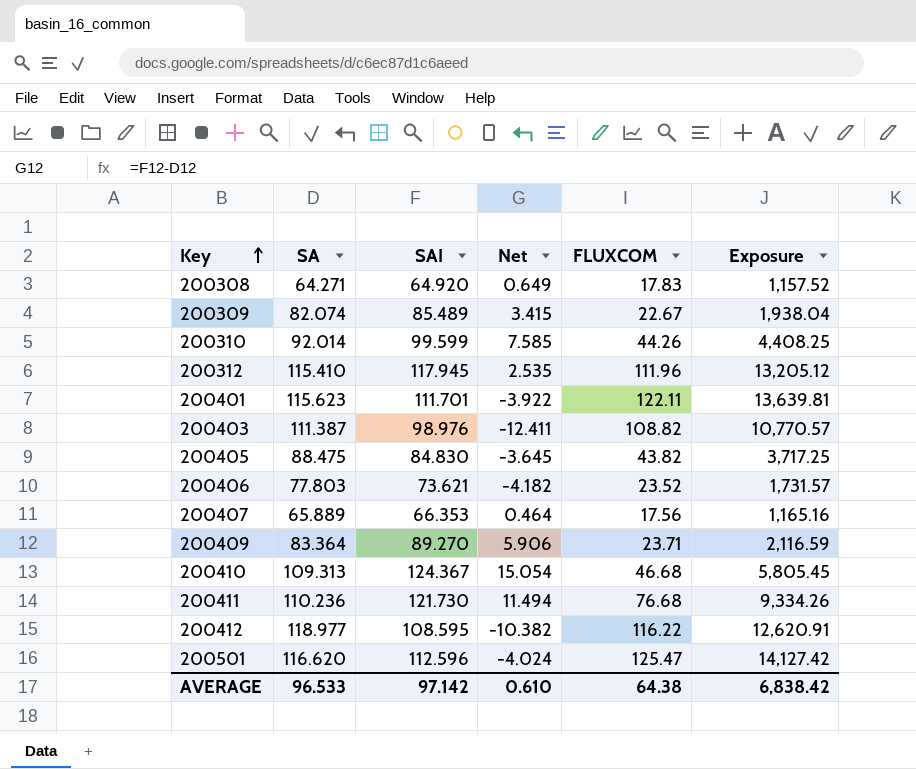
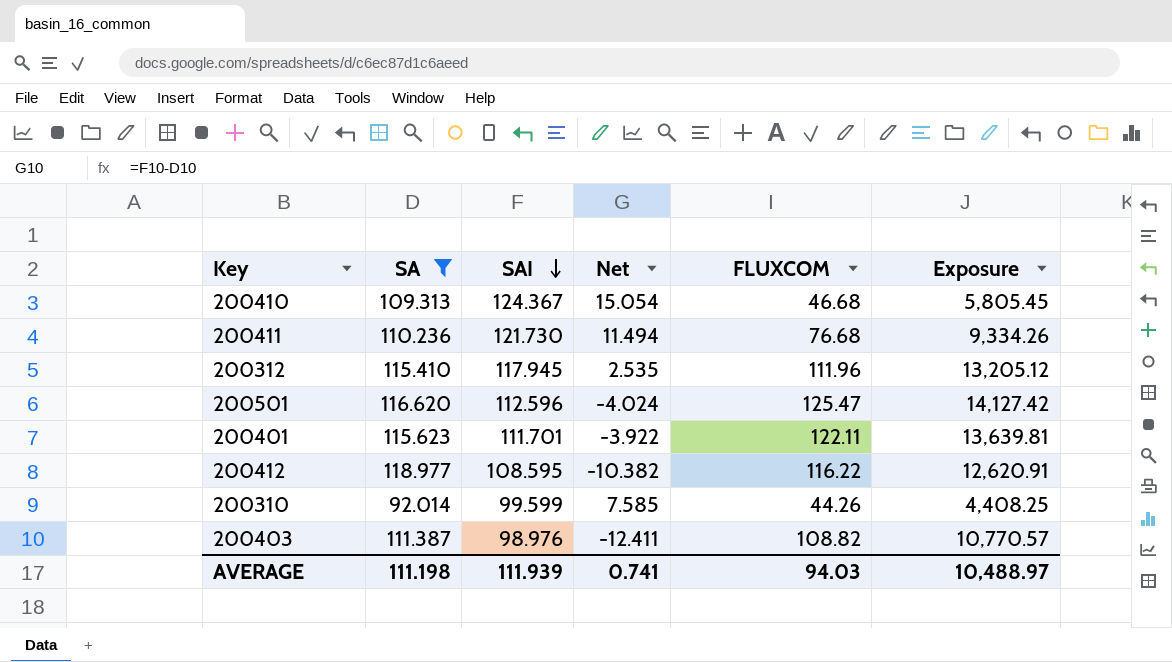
filter: none -> SA >= 92.014
row order: Key ascending -> SAI descending
AVERAGE | SA: 96.533 -> 111.198
AVERAGE | SAI: 97.142 -> 111.939
AVERAGE | Net: 0.610 -> 0.741
AVERAGE | FLUXCOM: 64.38 -> 94.03
AVERAGE | Exposure: 6,838.42 -> 10,488.97

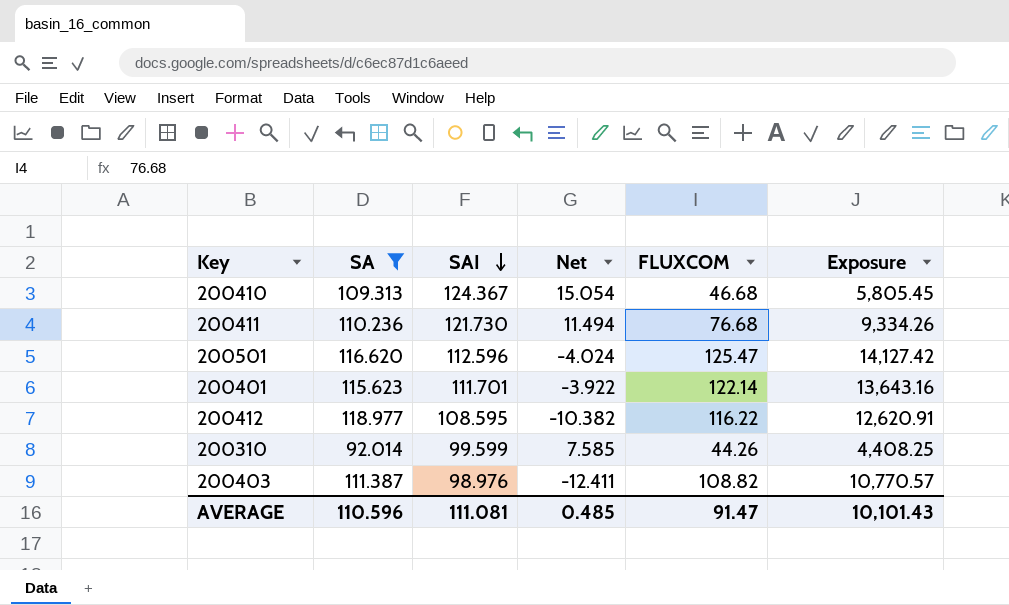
row 200312: 115.410 | 117.945 | 2.535 | 111.96 | 13,205.12 -> none
200401 | FLUXCOM: 122.11 -> 122.14
200401 | Exposure: 13,639.81 -> 13,643.16
AVERAGE | SA: 111.198 -> 110.596
AVERAGE | SAI: 111.939 -> 111.081
AVERAGE | Net: 0.741 -> 0.485
AVERAGE | FLUXCOM: 94.03 -> 91.47
AVERAGE | Exposure: 10,488.97 -> 10,101.43

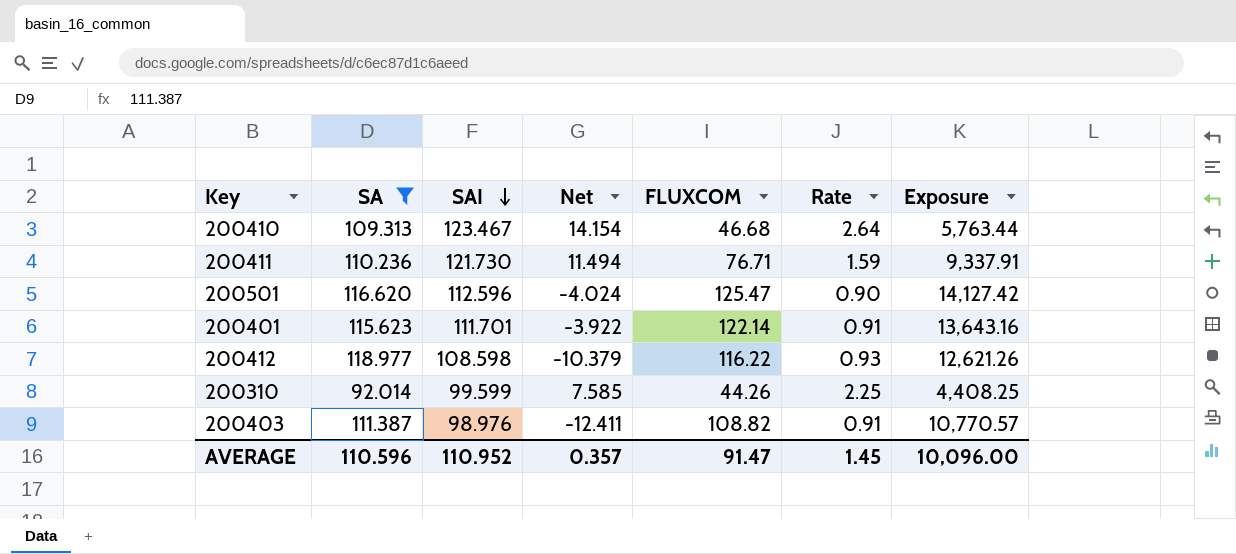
column Rate | formula: none -> [SAI] / [FLUXCOM]
200410 | SAI: 124.367 -> 123.467
200410 | Net: 15.054 -> 14.154
200410 | Exposure: 5,805.45 -> 5,763.44
200411 | FLUXCOM: 76.68 -> 76.71
200411 | Exposure: 9,334.26 -> 9,337.91
200412 | SAI: 108.595 -> 108.598
200412 | Net: -10.382 -> -10.379
200412 | Exposure: 12,620.91 -> 12,621.26
AVERAGE | SAI: 111.081 -> 110.952
AVERAGE | Net: 0.485 -> 0.357
AVERAGE | Exposure: 10,101.43 -> 10,096.00

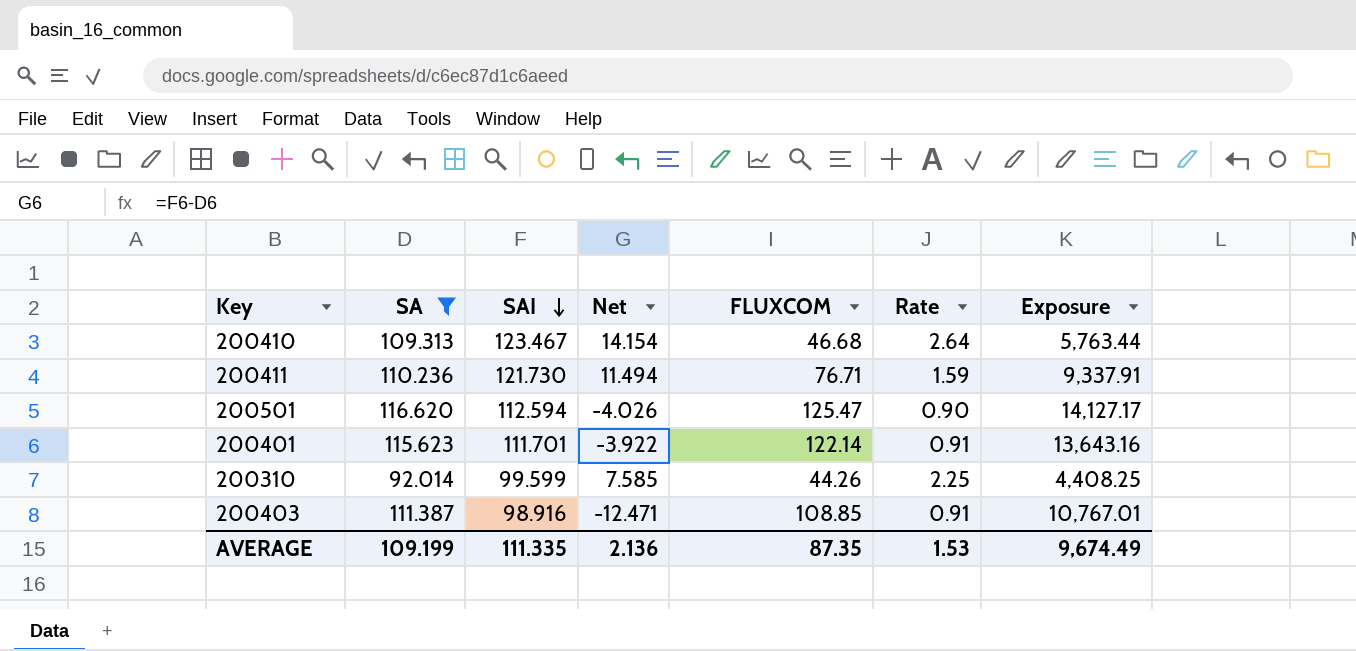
row 200412: 118.977 | 108.598 | -10.379 | 116.22 | 0.93 | 12,621.26 -> none
200501 | SAI: 112.596 -> 112.594
200501 | Net: -4.024 -> -4.026
200501 | Exposure: 14,127.42 -> 14,127.17
200403 | SAI: 98.976 -> 98.916
200403 | Net: -12.411 -> -12.471
200403 | FLUXCOM: 108.82 -> 108.85
200403 | Exposure: 10,770.57 -> 10,767.01
AVERAGE | SA: 110.596 -> 109.199
AVERAGE | SAI: 110.952 -> 111.335
AVERAGE | Net: 0.357 -> 2.136
AVERAGE | FLUXCOM: 91.47 -> 87.35
AVERAGE | Rate: 1.45 -> 1.53
AVERAGE | Exposure: 10,096.00 -> 9,674.49

